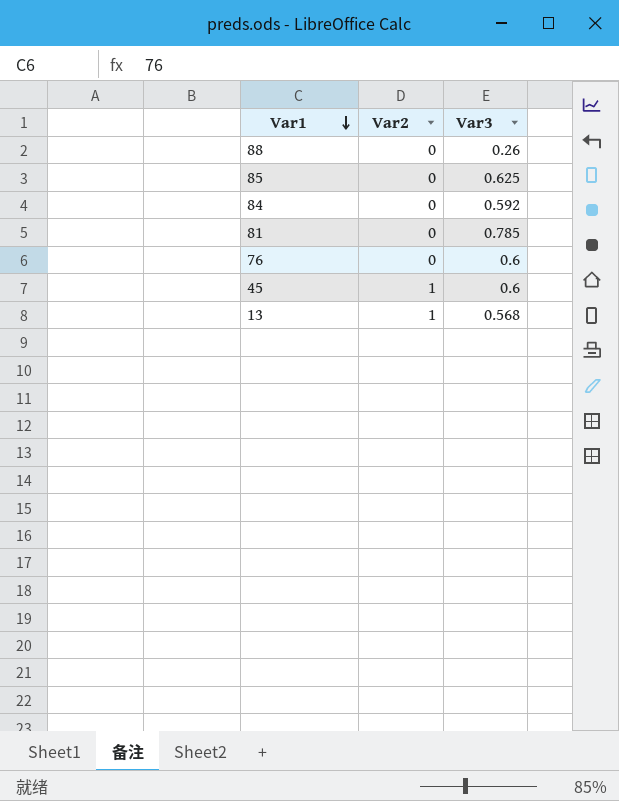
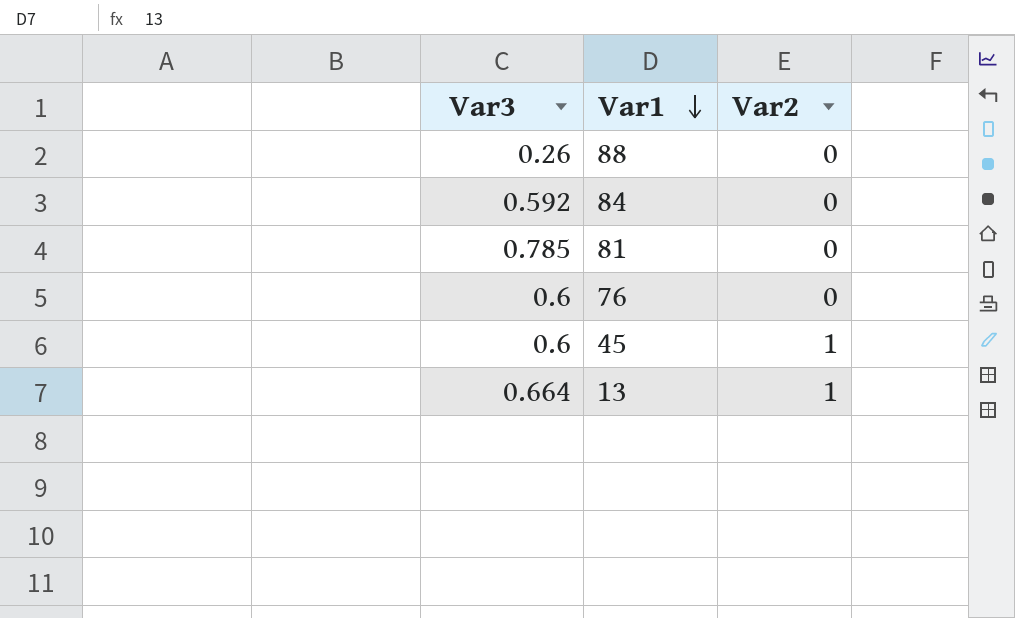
column Var3 | position: 3 -> 1
row 85: 0 | 0.625 -> none
13 | Var3: 0.568 -> 0.664

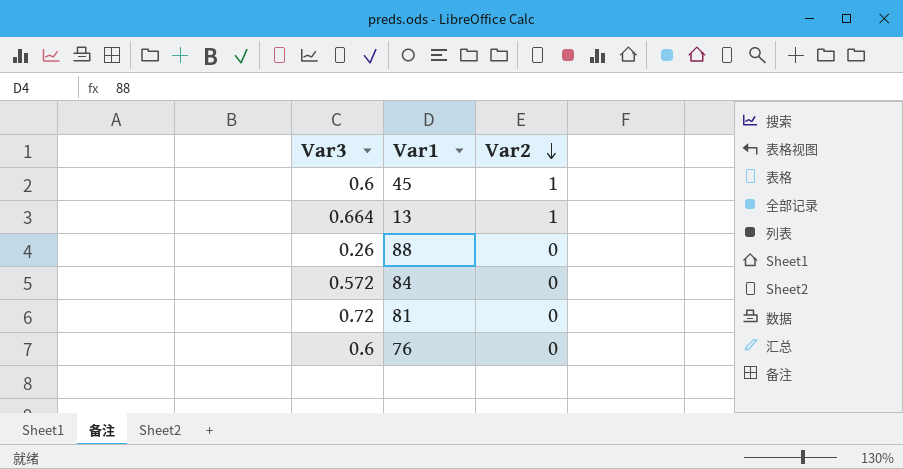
row order: Var1 descending -> Var2 descending
84 | Var3: 0.592 -> 0.572
81 | Var3: 0.785 -> 0.72

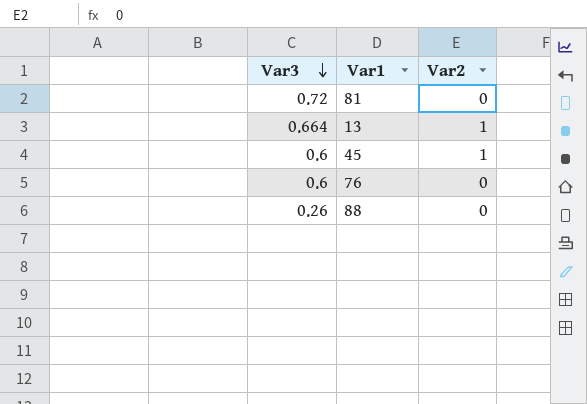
row order: Var2 descending -> Var3 descending
row 84: 0.572 | 0 -> none

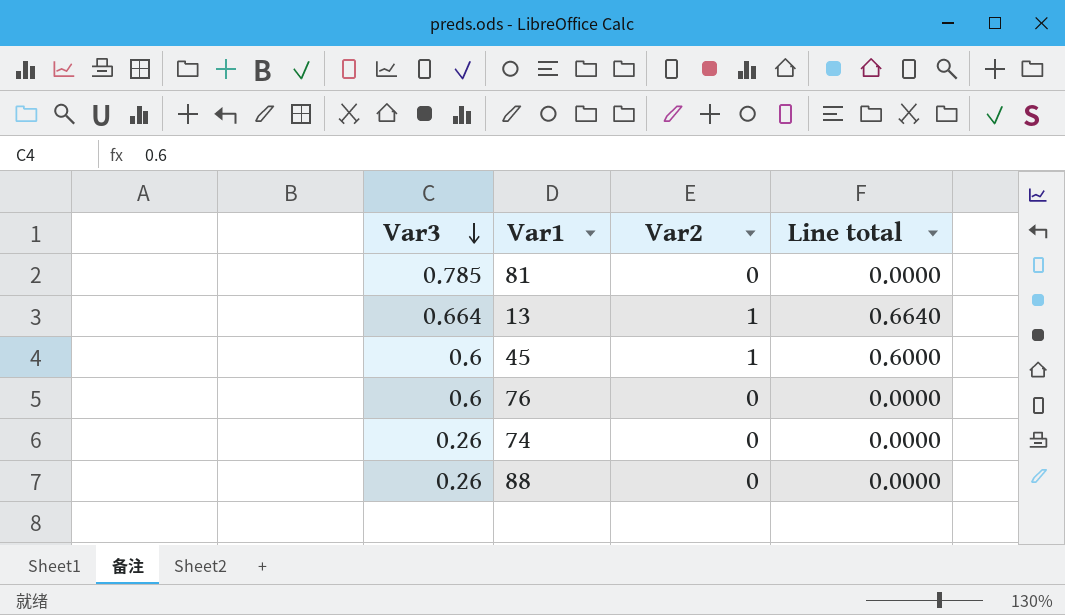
column Line total | formula: none -> [Var3] * [Var2]
81 | Var3: 0.72 -> 0.785
row 74: none -> 0.26 | 0 | 0.0000

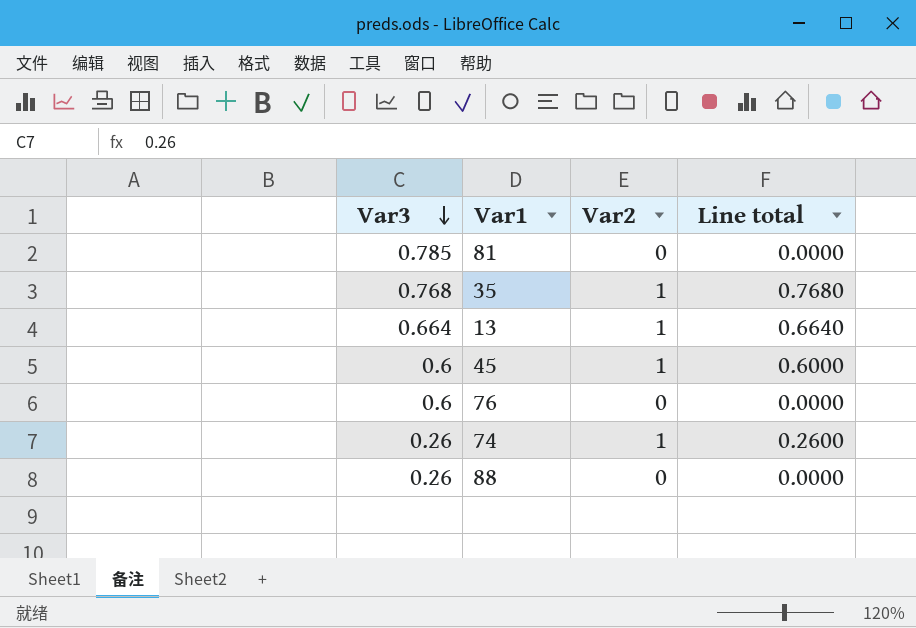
row 35: none -> 0.768 | 1 | 0.7680
74 | Var2: 0 -> 1
74 | Line total: 0.0000 -> 0.2600

